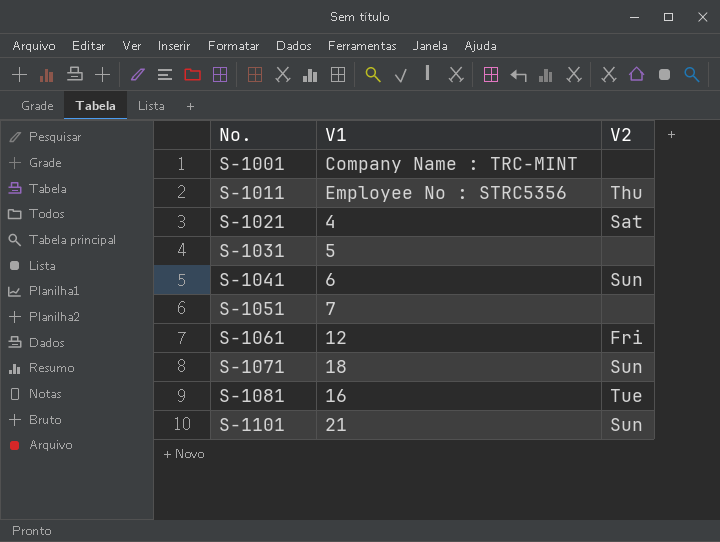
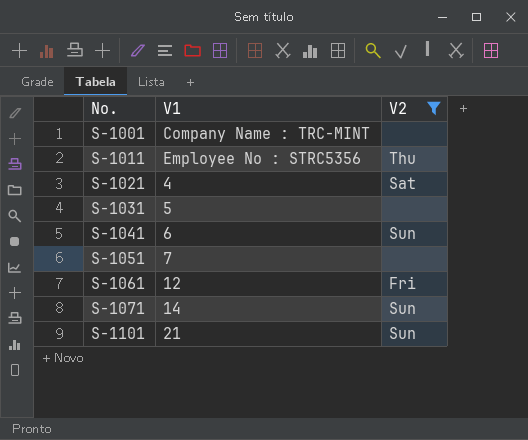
filter: none -> V2 != Tue
S-1071 | V1: 18 -> 14

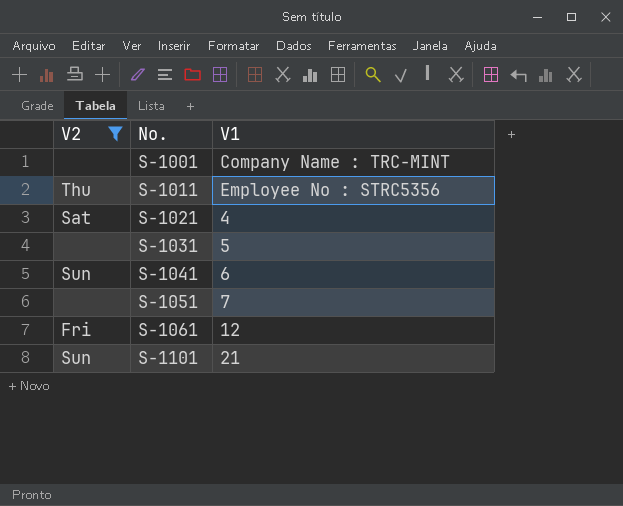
column V2 | position: 3 -> 1
row S-1071: 14 | Sun -> none

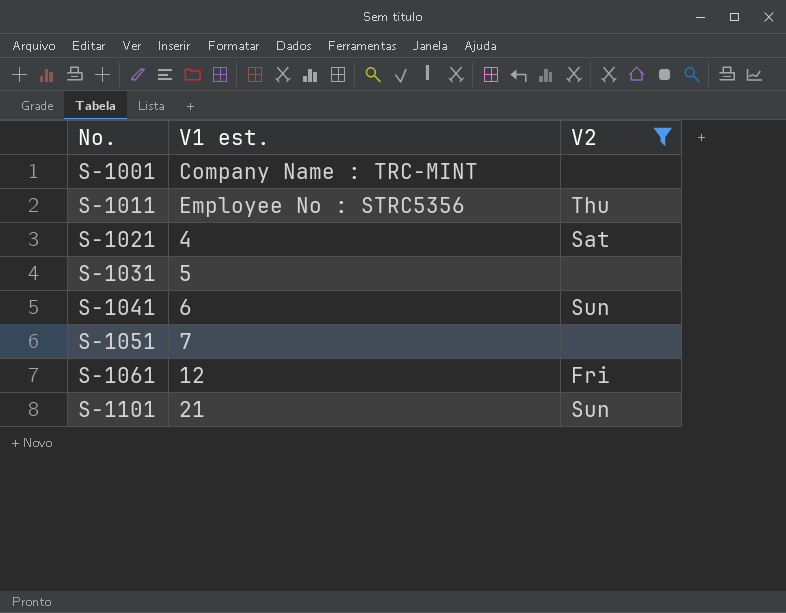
column name: V1 -> V1 est.
column V2 | position: 1 -> 3

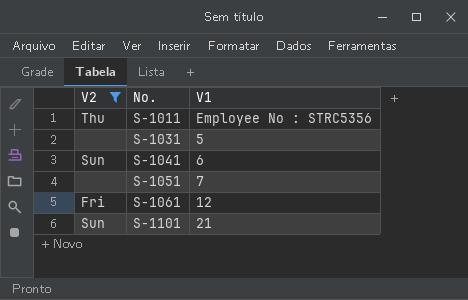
column V2 | position: 3 -> 1
column name: V1 est. -> V1
row S-1001: Company Name : TRC-MINT | none -> none
row S-1021: 4 | Sat -> none

